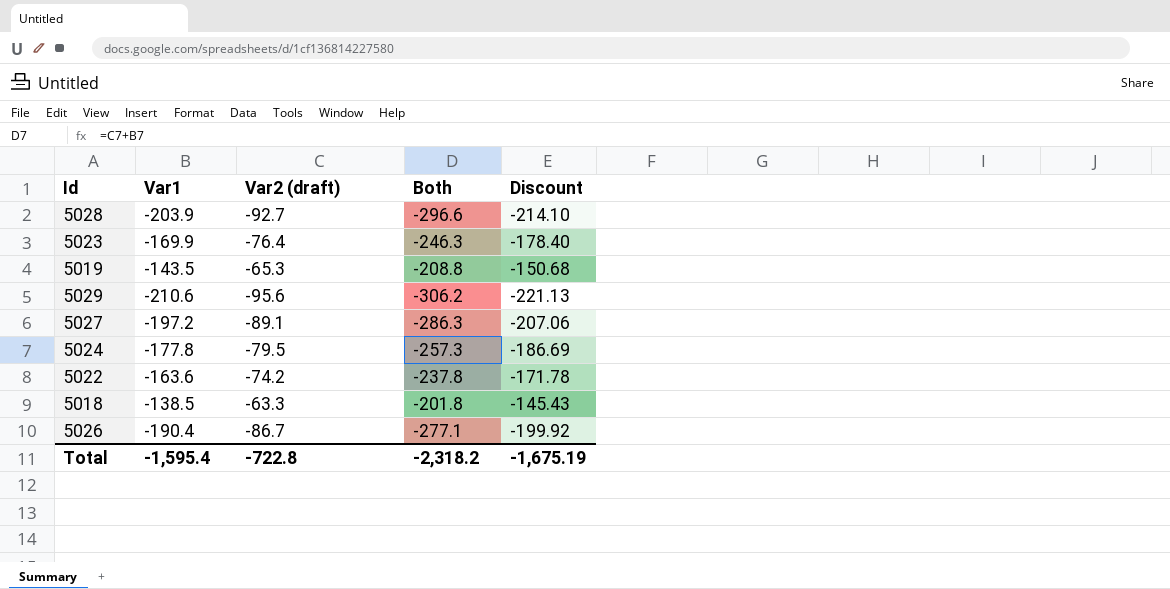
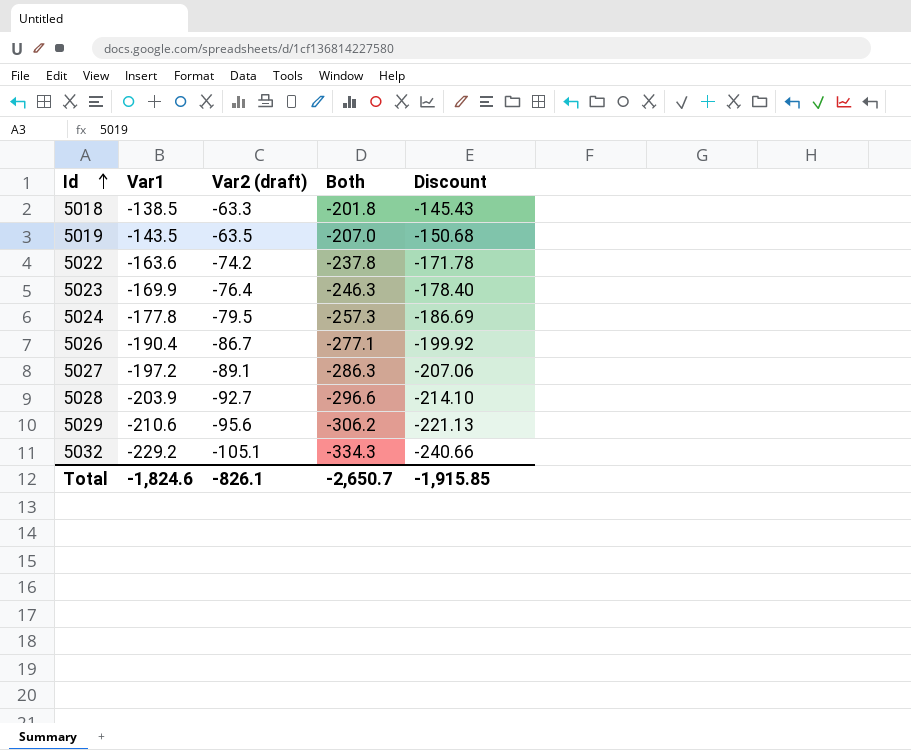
row order: none -> Id ascending
5019 | Var2 (draft): -65.3 -> -63.5
5019 | Both: -208.8 -> -207.0
row 5032: none -> -229.2 | -105.1 | -334.3 | -240.66
Total | Var1: -1,595.4 -> -1,824.6
Total | Var2 (draft): -722.8 -> -826.1
Total | Both: -2,318.2 -> -2,650.7
Total | Discount: -1,675.19 -> -1,915.85

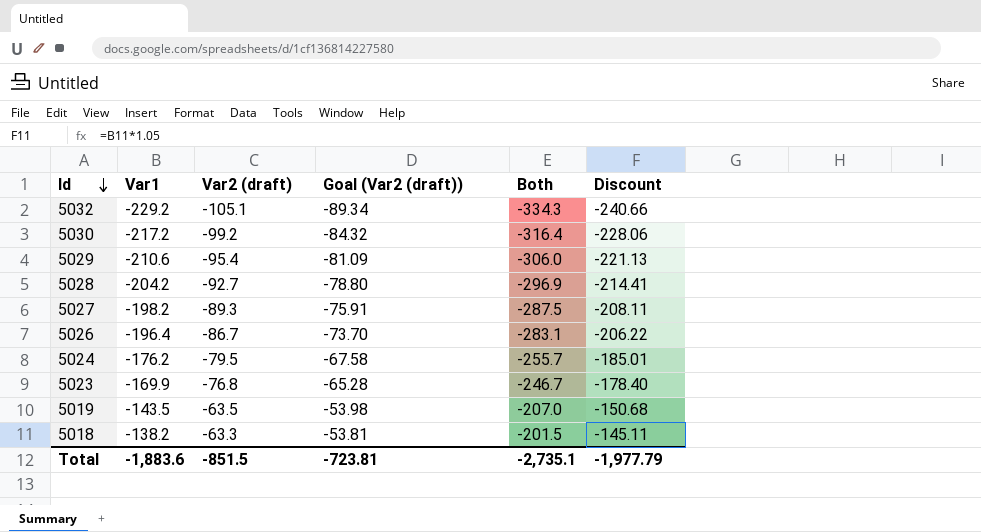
row order: Id ascending -> Id descending
column Goal (Var2 (draft)) | formula: none -> [Var2 (draft)] * 0.85
row 5022: -163.6 | -74.2 | -237.8 | -171.78 -> none
row 5030: none -> -217.2 | -99.2 | -84.32 | -316.4 | -228.06
5029 | Var2 (draft): -95.6 -> -95.4
5029 | Both: -306.2 -> -306.0
5028 | Var1: -203.9 -> -204.2
5028 | Both: -296.6 -> -296.9
5028 | Discount: -214.10 -> -214.41
5027 | Var1: -197.2 -> -198.2
5027 | Var2 (draft): -89.1 -> -89.3
5027 | Both: -286.3 -> -287.5
5027 | Discount: -207.06 -> -208.11
5026 | Var1: -190.4 -> -196.4
5026 | Both: -277.1 -> -283.1
5026 | Discount: -199.92 -> -206.22
5024 | Var1: -177.8 -> -176.2
5024 | Both: -257.3 -> -255.7
5024 | Discount: -186.69 -> -185.01
5023 | Var2 (draft): -76.4 -> -76.8
5023 | Both: -246.3 -> -246.7
5018 | Var1: -138.5 -> -138.2
5018 | Both: -201.8 -> -201.5
5018 | Discount: -145.43 -> -145.11
Total | Var1: -1,824.6 -> -1,883.6
Total | Var2 (draft): -826.1 -> -851.5
Total | Both: -2,650.7 -> -2,735.1
Total | Discount: -1,915.85 -> -1,977.79

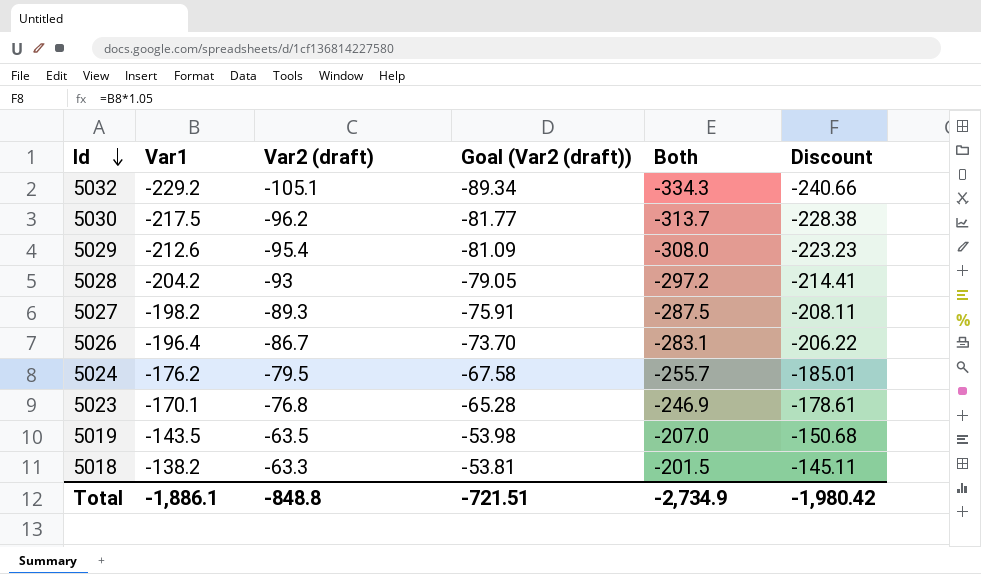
5030 | Var1: -217.2 -> -217.5
5030 | Var2 (draft): -99.2 -> -96.2
5030 | Goal (Var2 (draft)): -84.32 -> -81.77
5030 | Both: -316.4 -> -313.7
5030 | Discount: -228.06 -> -228.38
5029 | Var1: -210.6 -> -212.6
5029 | Both: -306.0 -> -308.0
5029 | Discount: -221.13 -> -223.23
5028 | Var2 (draft): -92.7 -> -93
5028 | Goal (Var2 (draft)): -78.80 -> -79.05
5028 | Both: -296.9 -> -297.2
5023 | Var1: -169.9 -> -170.1
5023 | Both: -246.7 -> -246.9
5023 | Discount: -178.40 -> -178.61
Total | Var1: -1,883.6 -> -1,886.1
Total | Var2 (draft): -851.5 -> -848.8
Total | Goal (Var2 (draft)): -723.81 -> -721.51
Total | Both: -2,735.1 -> -2,734.9
Total | Discount: -1,977.79 -> -1,980.42

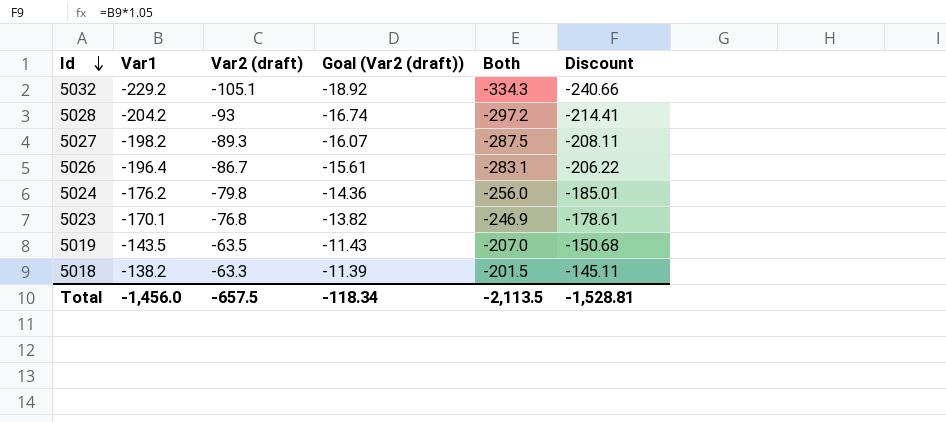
column Goal (Var2 (draft)) | formula: [Var2 (draft)] * 0.85 -> [Var2 (draft)] * 0.18
row 5030: -217.5 | -96.2 | -81.77 | -313.7 | -228.38 -> none
row 5029: -212.6 | -95.4 | -81.09 | -308.0 | -223.23 -> none
5024 | Var2 (draft): -79.5 -> -79.8
5024 | Both: -255.7 -> -256.0
Total | Var1: -1,886.1 -> -1,456.0
Total | Var2 (draft): -848.8 -> -657.5
Total | Goal (Var2 (draft)): -721.51 -> -118.34
Total | Both: -2,734.9 -> -2,113.5
Total | Discount: -1,980.42 -> -1,528.81

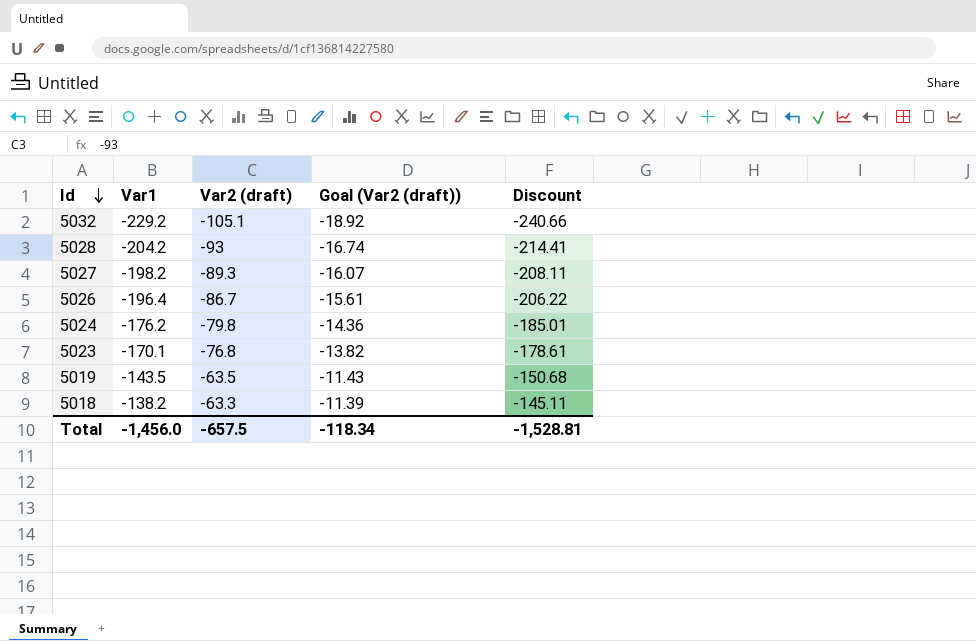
column Both | formula: [Var1] + [Var2 (draft)] -> none

